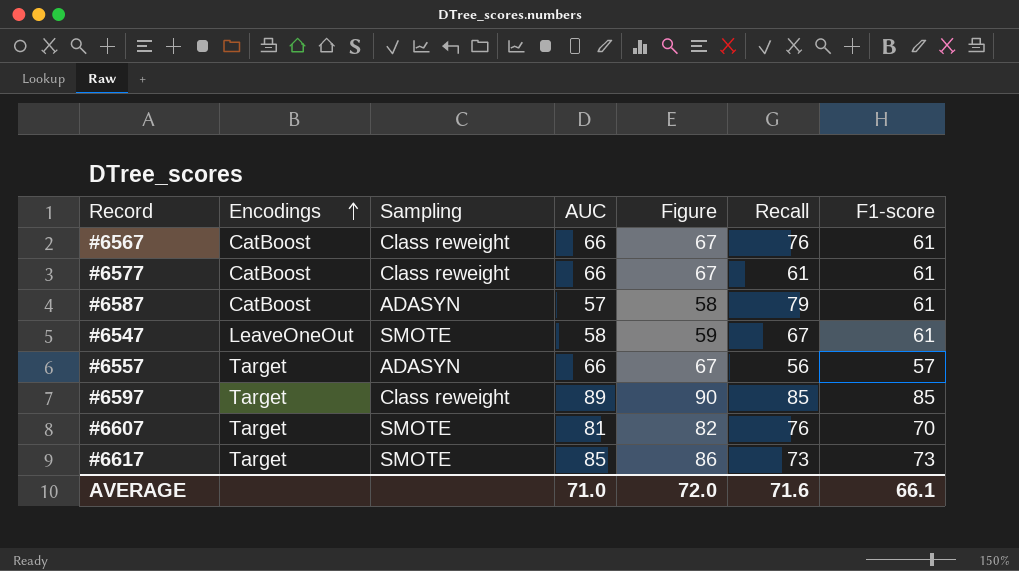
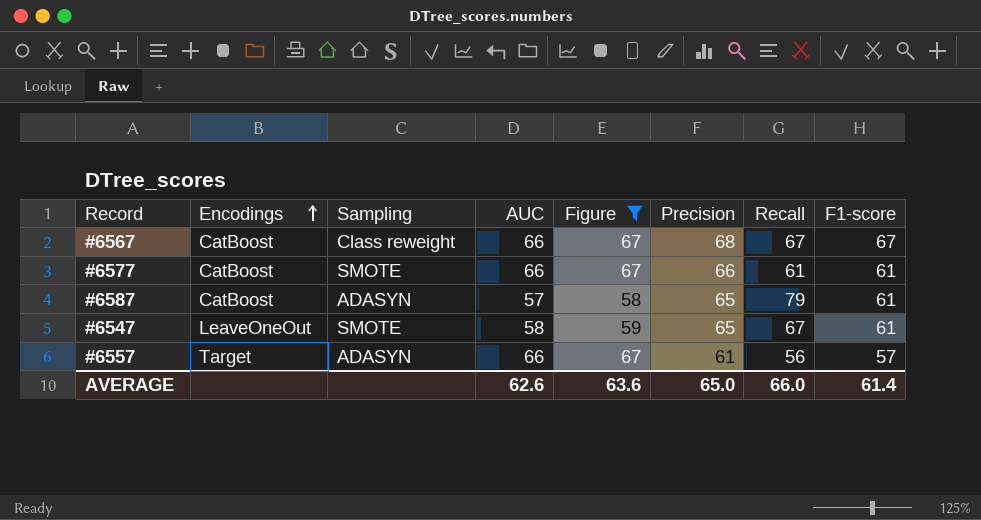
filter: none -> Figure <= 67
column Precision | position: none -> 6
#6567 | Recall: 76 -> 67
#6567 | F1-score: 61 -> 67
#6577 | Sampling: Class reweight -> SMOTE
AVERAGE | AUC: 71.0 -> 62.6
AVERAGE | Figure: 72.0 -> 63.6
AVERAGE | Recall: 71.6 -> 66.0
AVERAGE | F1-score: 66.1 -> 61.4

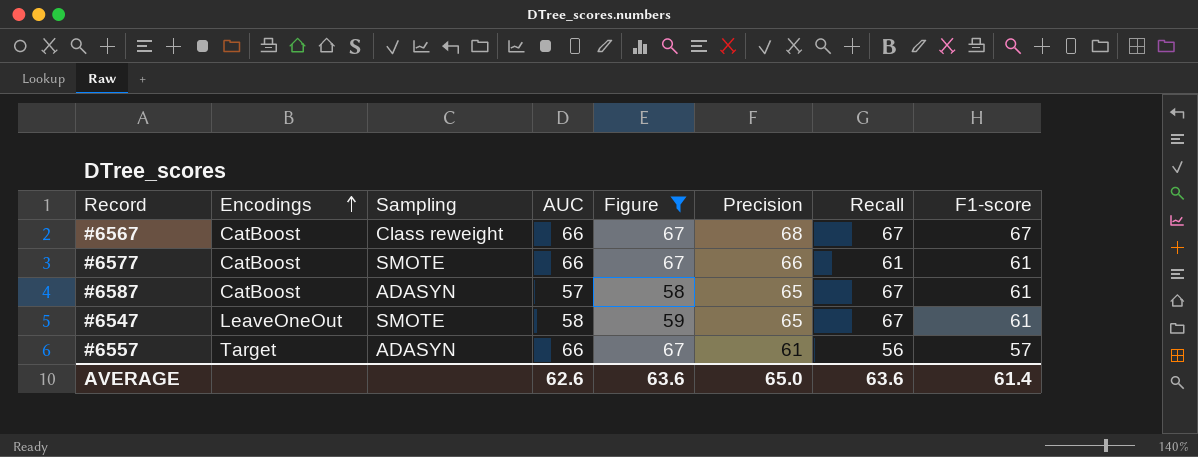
#6587 | Recall: 79 -> 67
AVERAGE | Recall: 66.0 -> 63.6

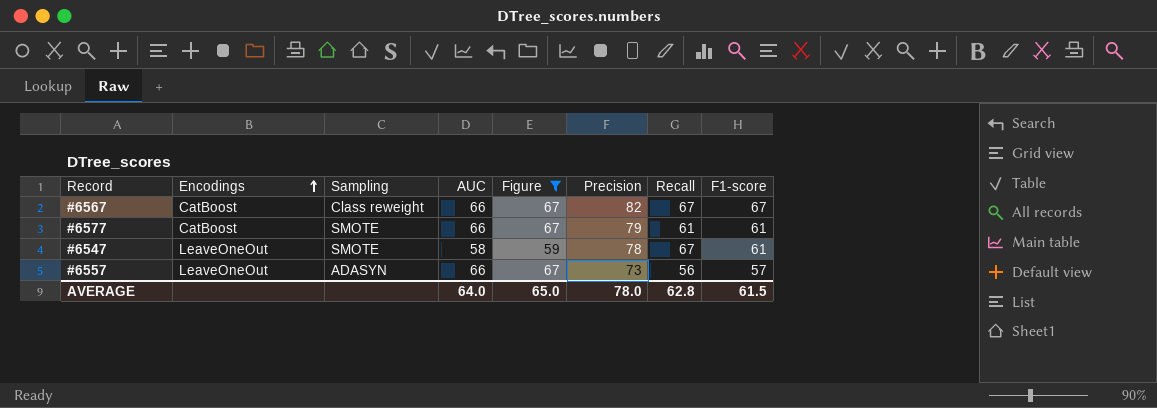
row #6587: CatBoost | ADASYN | 57 | 58 | 65 | 67 | 61 -> none
#6567 | Precision: 68 -> 82
#6577 | Precision: 66 -> 79
#6547 | Precision: 65 -> 78
#6557 | Encodings: Target -> LeaveOneOut
#6557 | Precision: 61 -> 73
AVERAGE | AUC: 62.6 -> 64.0
AVERAGE | Figure: 63.6 -> 65.0
AVERAGE | Precision: 65.0 -> 78.0
AVERAGE | Recall: 63.6 -> 62.8
AVERAGE | F1-score: 61.4 -> 61.5

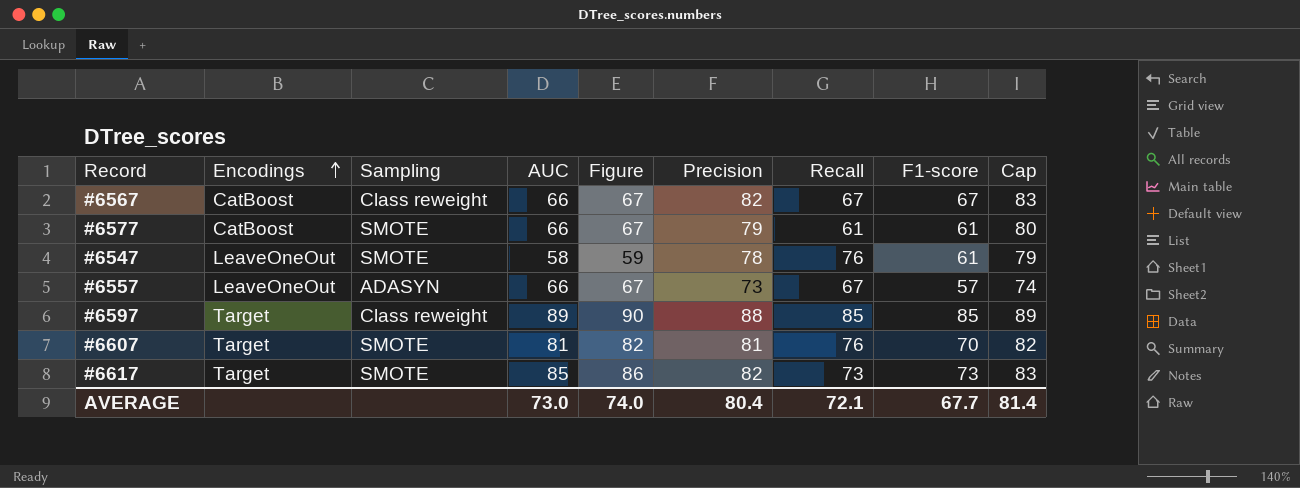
filter: Figure <= 67 -> none
column Cap | formula: none -> [Precision] + 1
#6547 | Recall: 67 -> 76
#6557 | Recall: 56 -> 67
AVERAGE | AUC: 64.0 -> 73.0
AVERAGE | Figure: 65.0 -> 74.0
AVERAGE | Precision: 78.0 -> 80.4
AVERAGE | Recall: 62.8 -> 72.1
AVERAGE | F1-score: 61.5 -> 67.7

